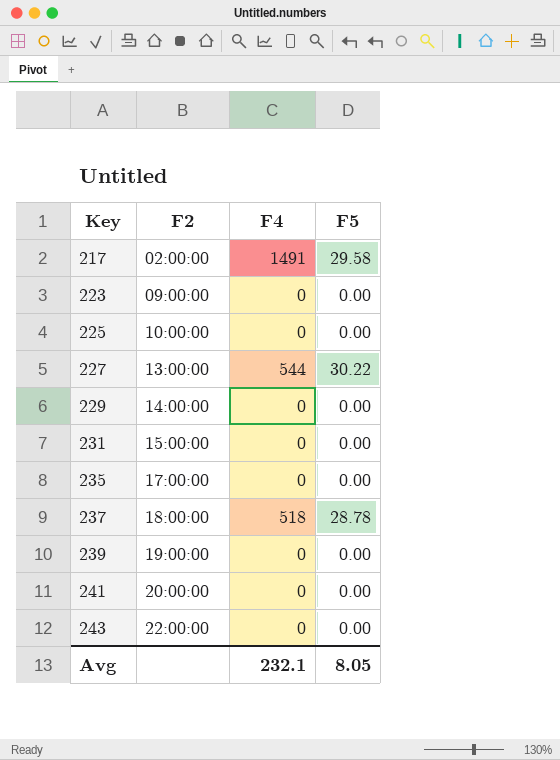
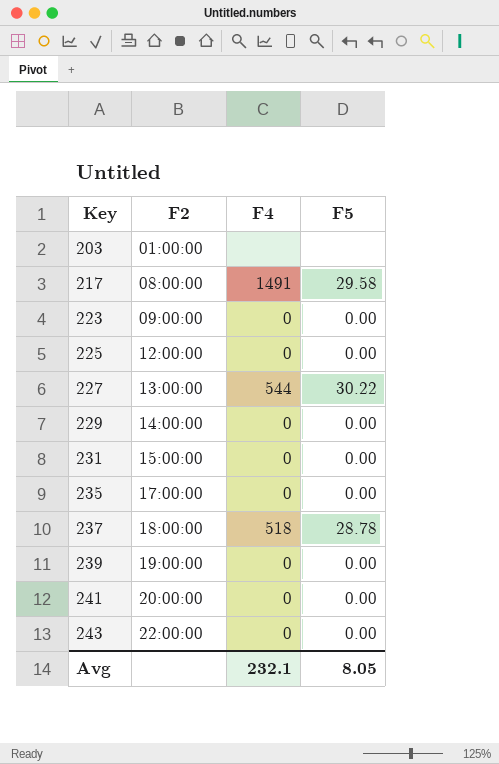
row 203: none -> 01:00:00 | none | none
217 | F2: 02:00:00 -> 08:00:00
225 | F2: 10:00:00 -> 12:00:00

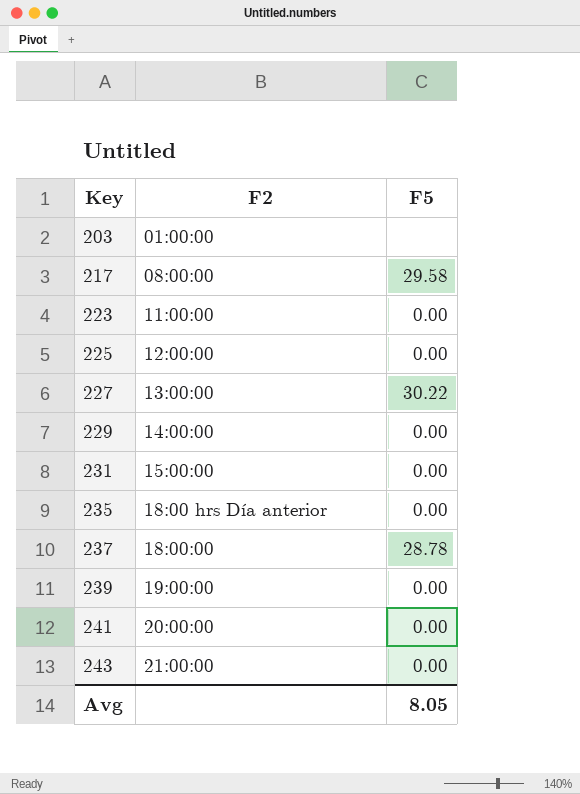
column F4 | position: 3 -> none
223 | F2: 09:00:00 -> 11:00:00
235 | F2: 17:00:00 -> 18:00 hrs Día anterior
243 | F2: 22:00:00 -> 21:00:00

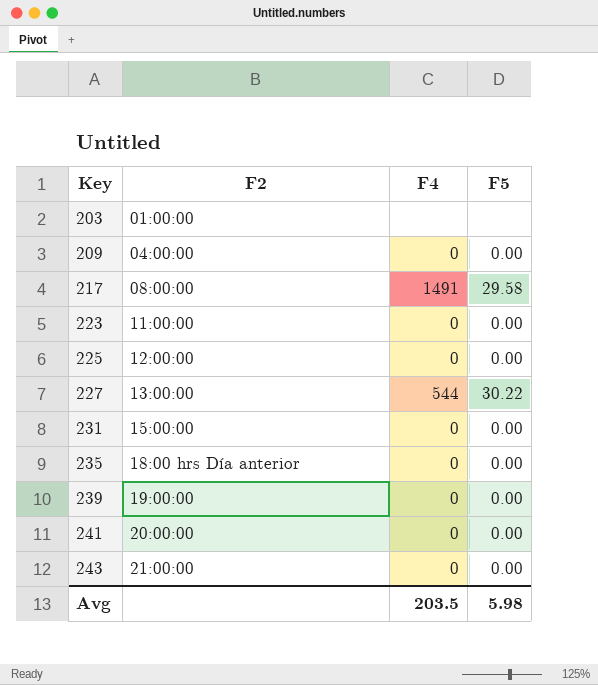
column F4 | position: none -> 3
row 229: 14:00:00 | 0.00 -> none
row 237: 18:00:00 | 28.78 -> none
row 209: none -> 04:00:00 | 0 | 0.00
Avg | F5: 8.05 -> 5.98

